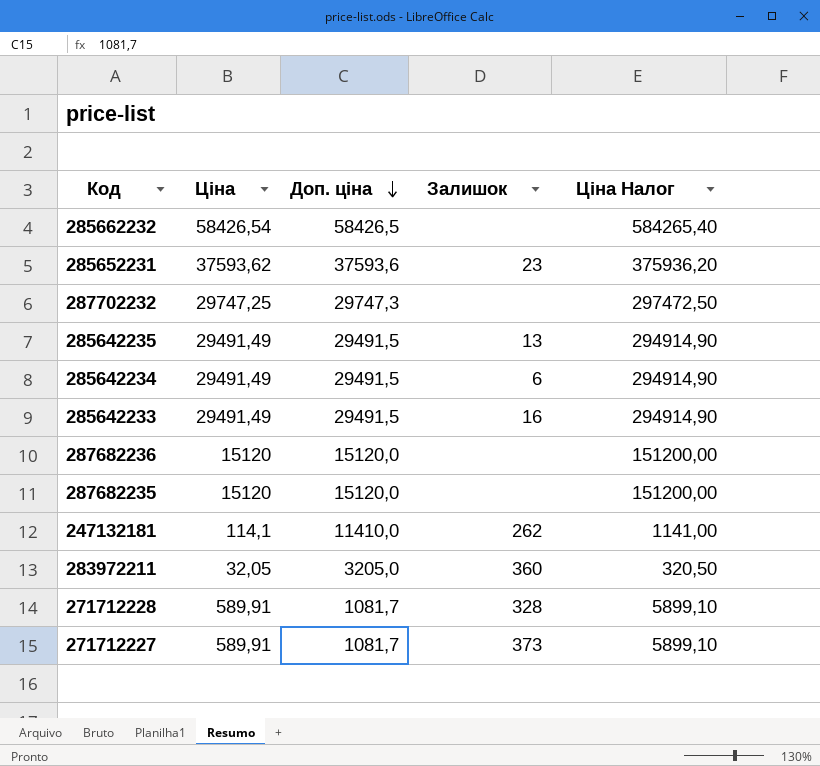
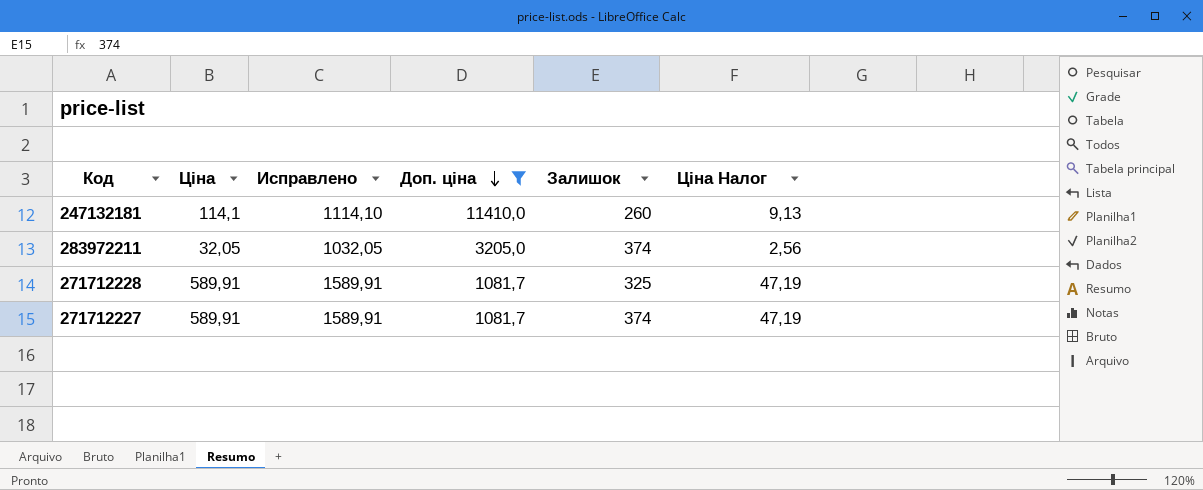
filter: none -> Доп. ціна <= 11410,0
column Исправлено | formula: none -> [Ціна] + 1000
column Ціна Налог | formula: [Ціна] * 10 -> [Ціна] * 0,08
247132181 | Залишок: 262 -> 260
283972211 | Залишок: 360 -> 374
271712228 | Залишок: 328 -> 325
271712227 | Залишок: 373 -> 374

